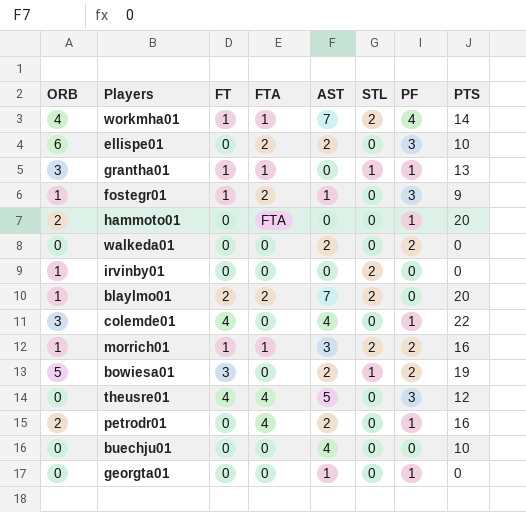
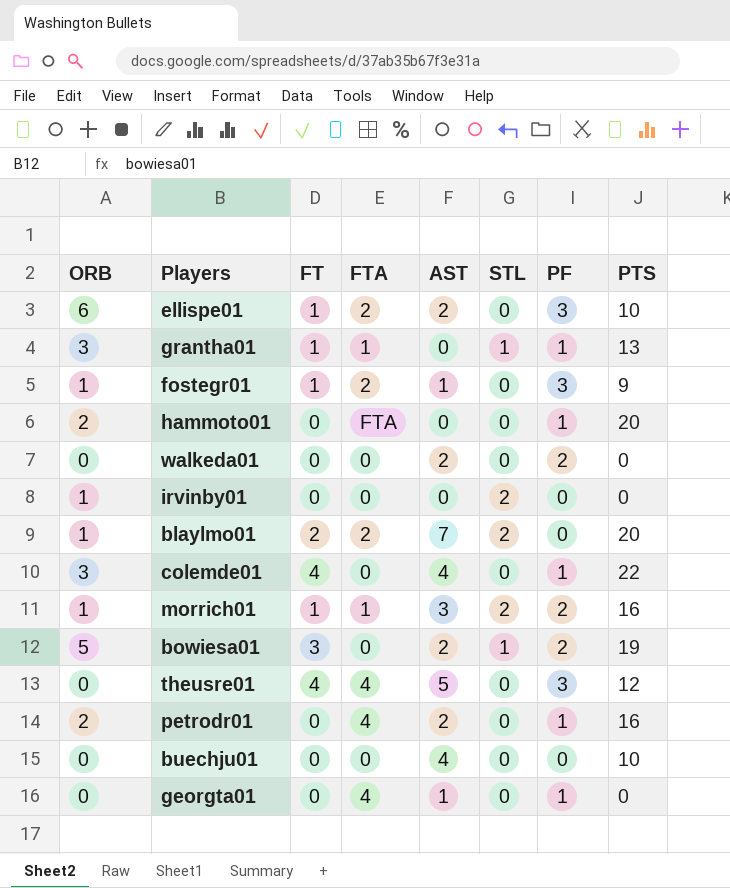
row workmha01: 4 | 1 | 1 | 7 | 2 | 4 | 14 -> none
ellispe01 | FT: 0 -> 1
georgta01 | FTA: 0 -> 4

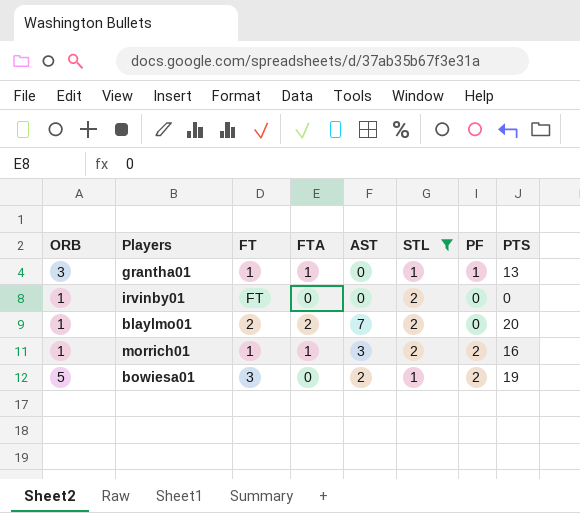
filter: none -> STL != 0
irvinby01 | FT: 0 -> FT

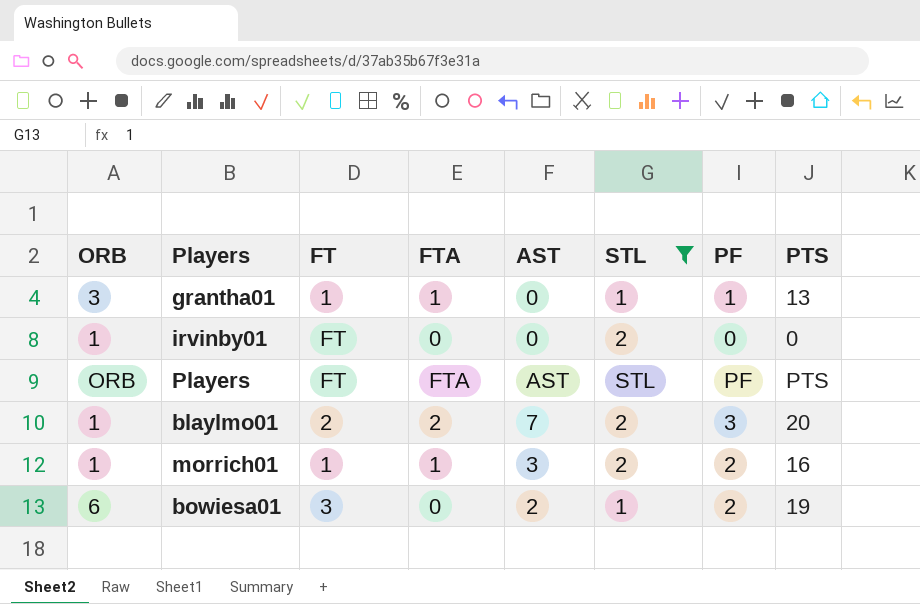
row Players: none -> ORB | FT | FTA | AST | STL | PF | PTS
blaylmo01 | PF: 0 -> 3
bowiesa01 | ORB: 5 -> 6

